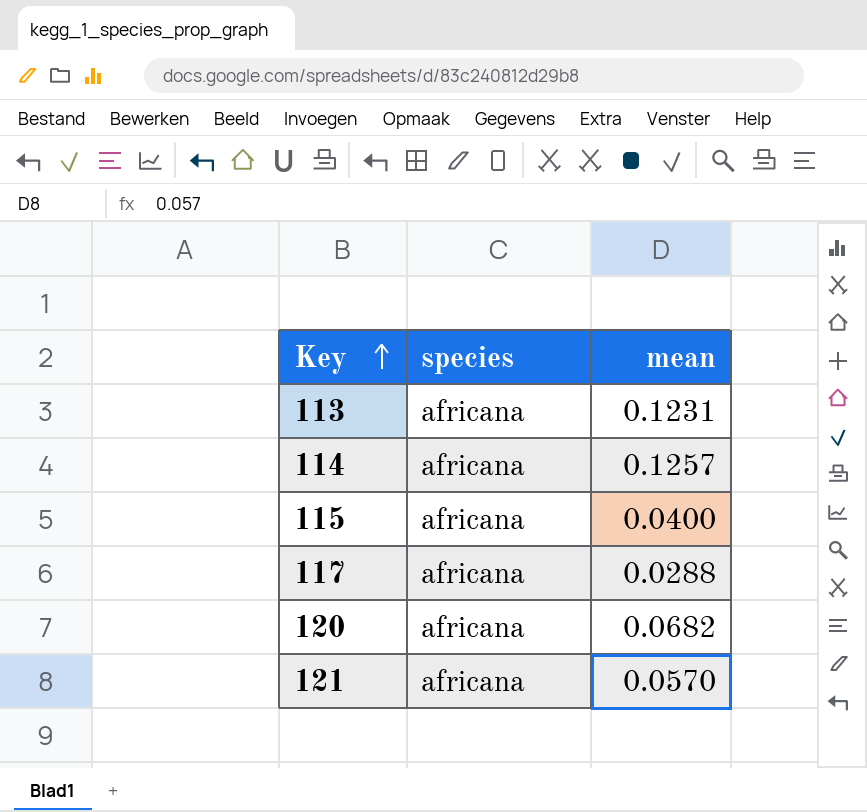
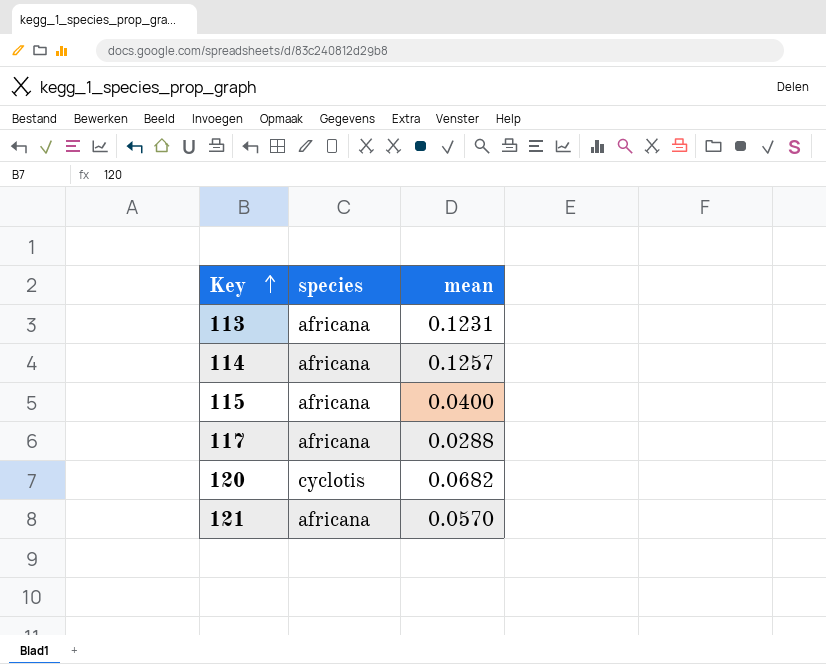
120 | species: africana -> cyclotis

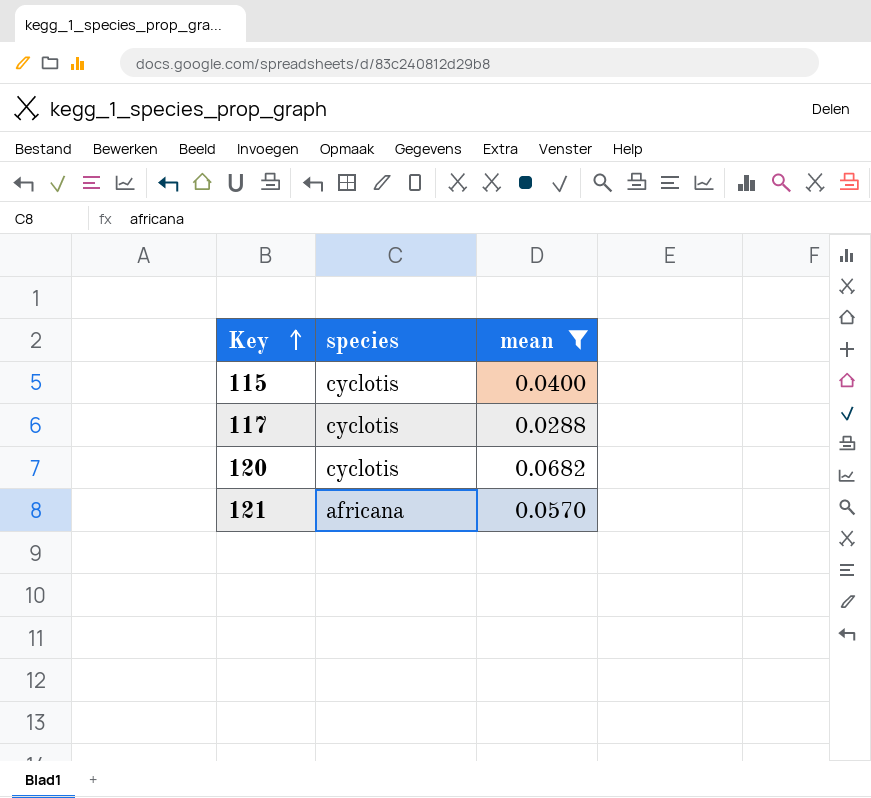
filter: none -> mean <= 0.0682
115 | species: africana -> cyclotis
117 | species: africana -> cyclotis

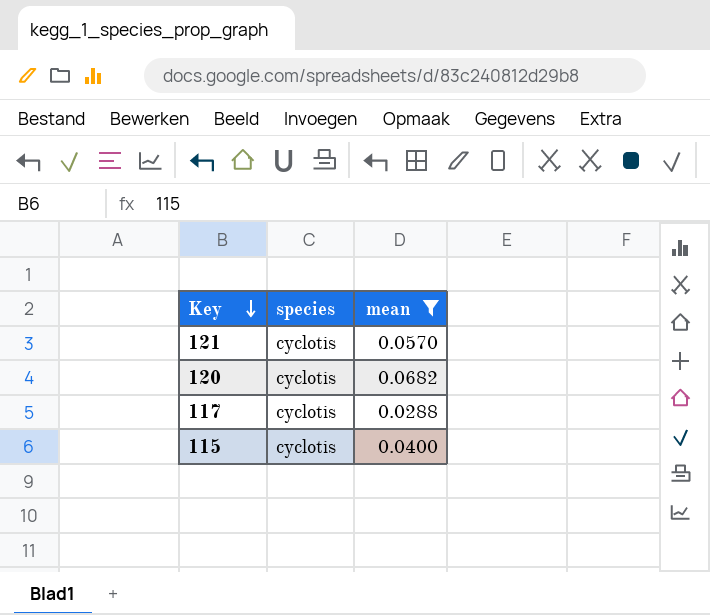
row order: Key ascending -> Key descending
121 | species: africana -> cyclotis

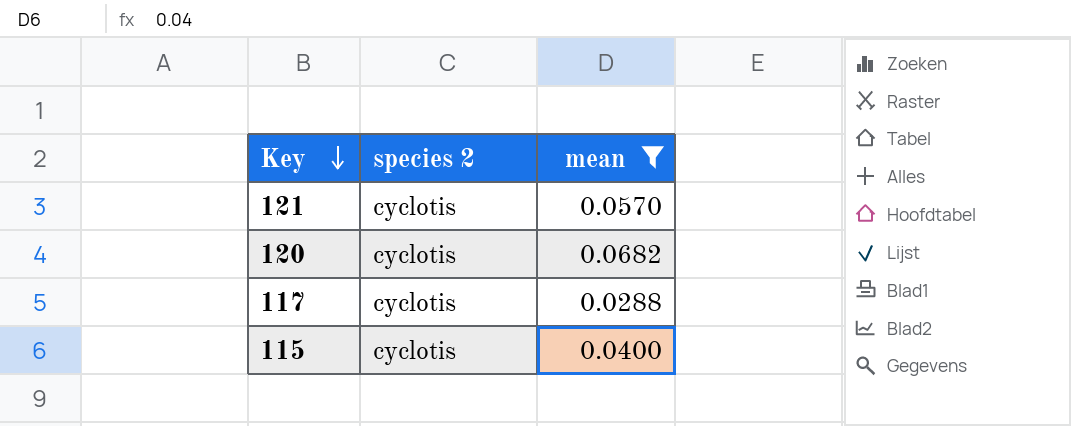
column name: species -> species 2

